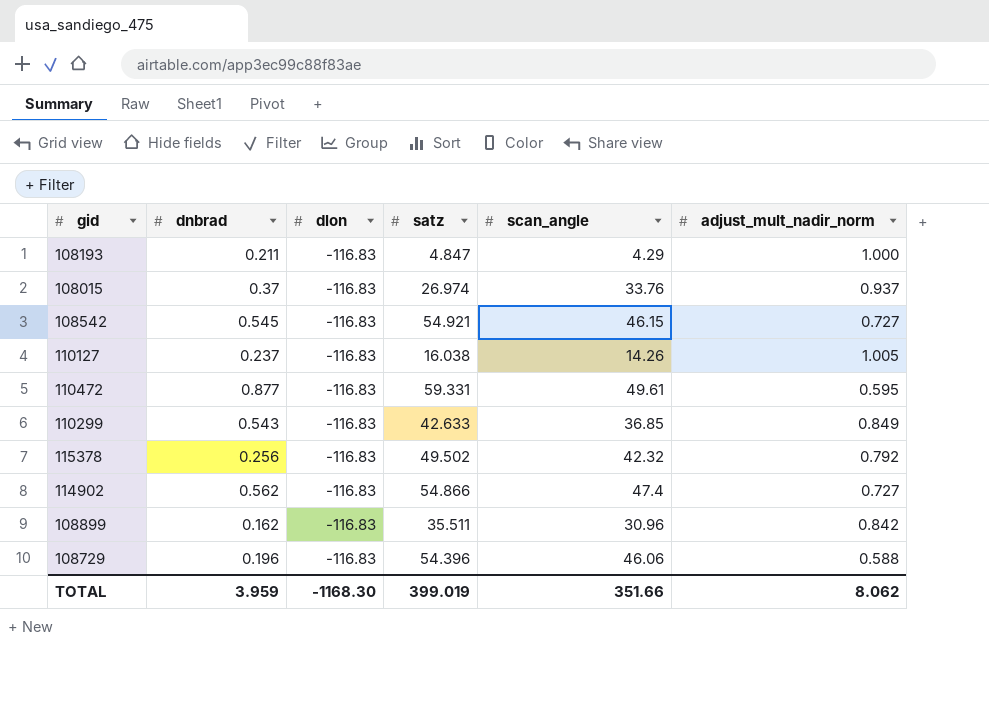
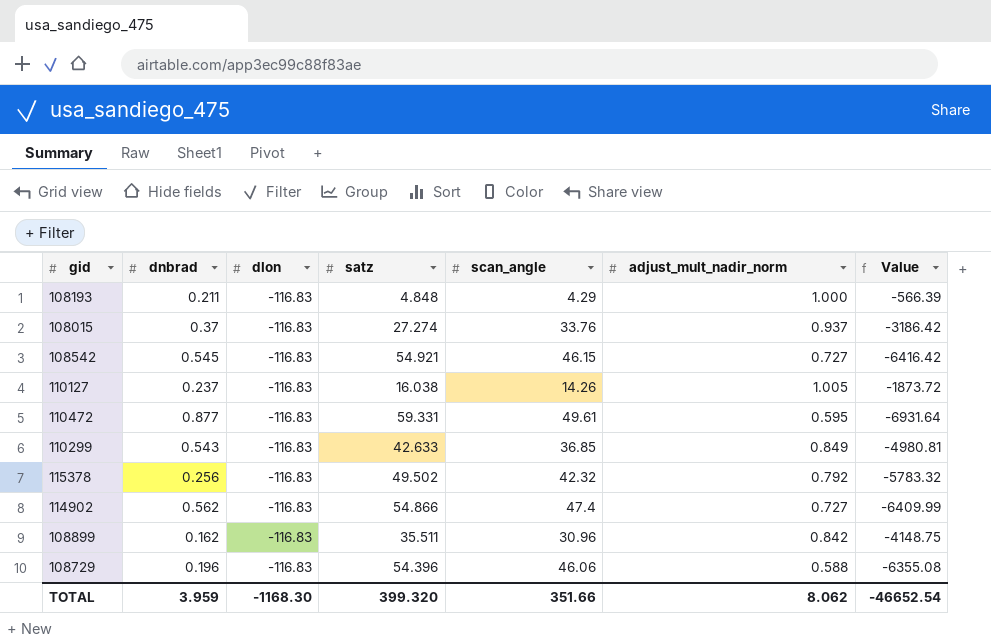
column Value | formula: none -> [dlon] * [satz]
108193 | satz: 4.847 -> 4.848
108015 | satz: 26.974 -> 27.274
TOTAL | satz: 399.019 -> 399.320

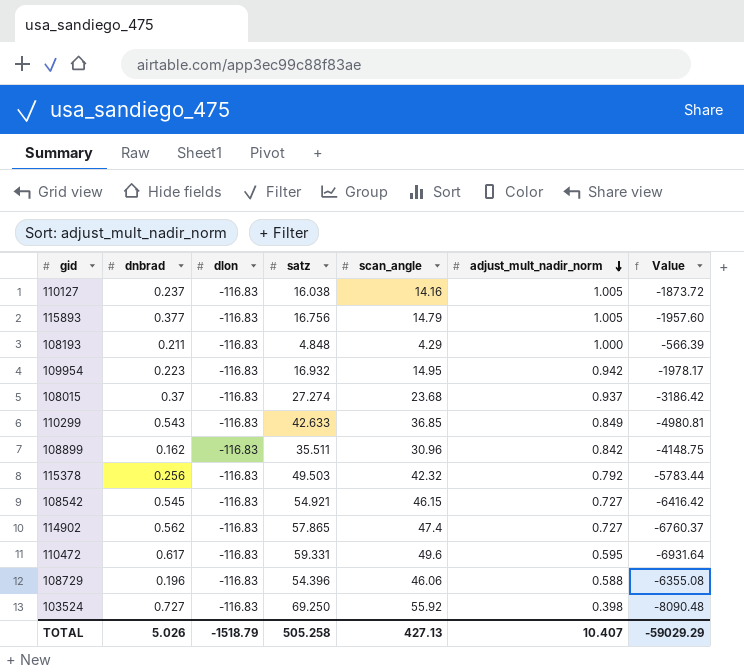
row order: none -> adjust_mult_nadir_norm descending
110127 | scan_angle: 14.26 -> 14.16
row 115893: none -> 0.377 | -116.83 | 16.756 | 14.79 | 1.005 | -1957.60
row 109954: none -> 0.223 | -116.83 | 16.932 | 14.95 | 0.942 | -1978.17
108015 | scan_angle: 33.76 -> 23.68
115378 | satz: 49.502 -> 49.503
115378 | Value: -5783.32 -> -5783.44
114902 | satz: 54.866 -> 57.865
114902 | Value: -6409.99 -> -6760.37
110472 | dnbrad: 0.877 -> 0.617
110472 | scan_angle: 49.61 -> 49.6
row 103524: none -> 0.727 | -116.83 | 69.250 | 55.92 | 0.398 | -8090.48
TOTAL | dnbrad: 3.959 -> 5.026
TOTAL | dlon: -1168.30 -> -1518.79
TOTAL | satz: 399.320 -> 505.258
TOTAL | scan_angle: 351.66 -> 427.13
TOTAL | adjust_mult_nadir_norm: 8.062 -> 10.407
TOTAL | Value: -46652.54 -> -59029.29

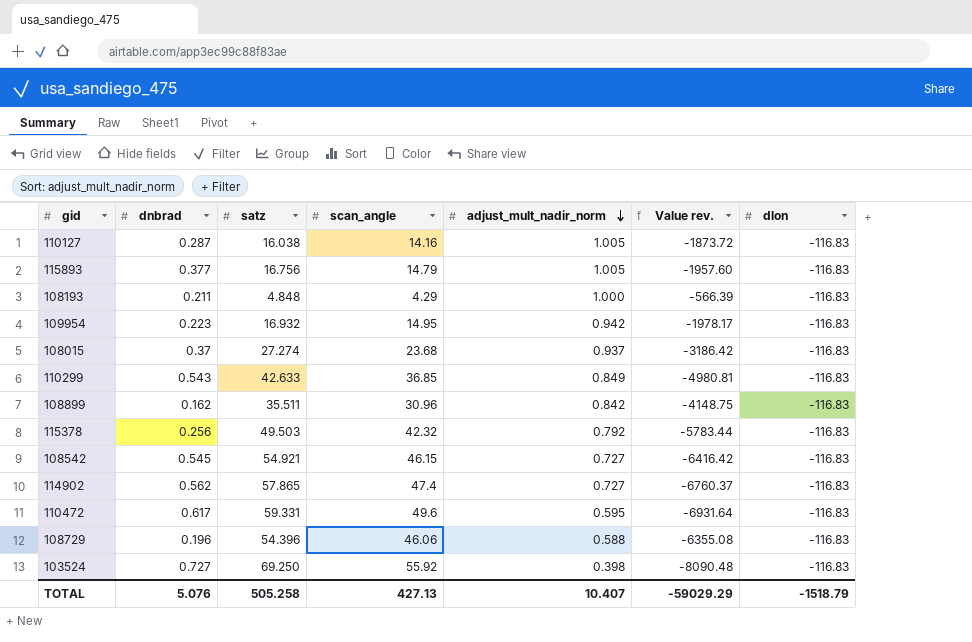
column name: Value -> Value rev.
column dlon | position: 3 -> 7
110127 | dnbrad: 0.237 -> 0.287
TOTAL | dnbrad: 5.026 -> 5.076

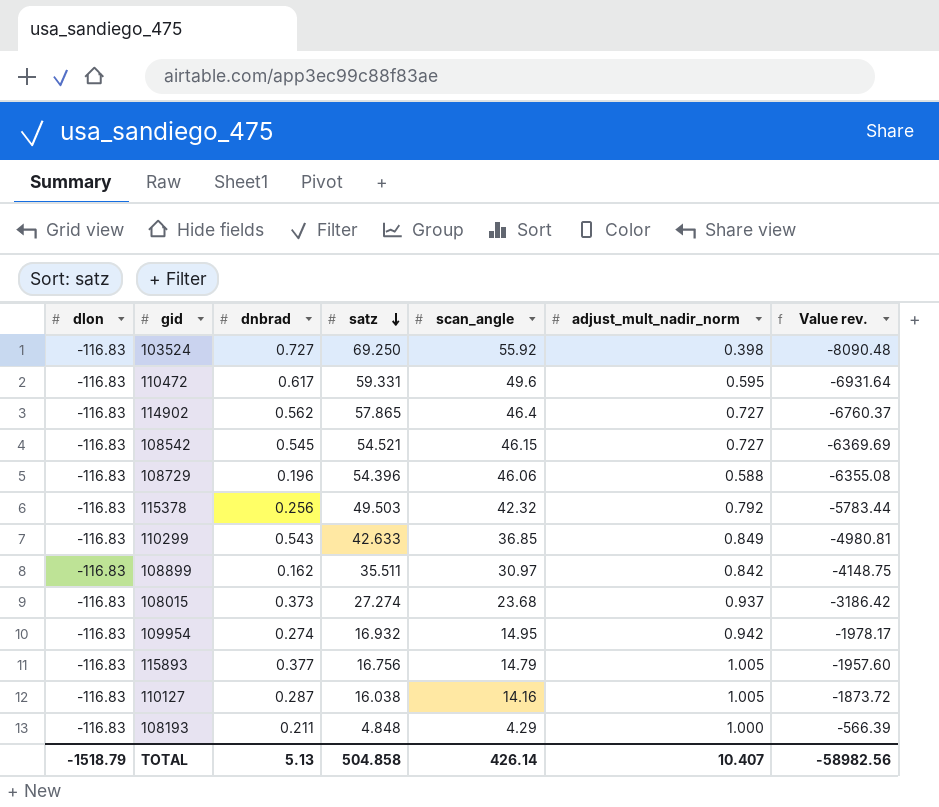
row order: adjust_mult_nadir_norm descending -> satz descending
column dlon | position: 7 -> 1
114902 | scan_angle: 47.4 -> 46.4
108542 | satz: 54.921 -> 54.521
108542 | Value rev.: -6416.42 -> -6369.69
108899 | scan_angle: 30.96 -> 30.97
108015 | dnbrad: 0.37 -> 0.373
109954 | dnbrad: 0.223 -> 0.274
TOTAL | dnbrad: 5.076 -> 5.13
TOTAL | satz: 505.258 -> 504.858
TOTAL | scan_angle: 427.13 -> 426.14
TOTAL | Value rev.: -59029.29 -> -58982.56

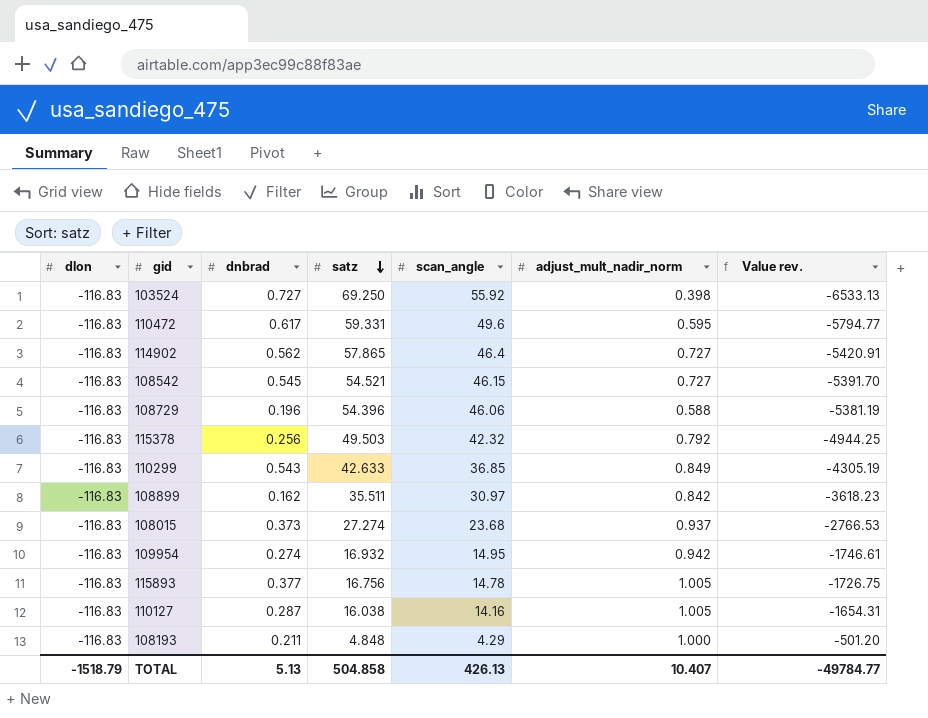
column Value rev. | formula: [dlon] * [satz] -> [dlon] * [scan_angle]
115893 | scan_angle: 14.79 -> 14.78
TOTAL | scan_angle: 426.14 -> 426.13
TOTAL | Value rev.: -58982.56 -> -49784.77

